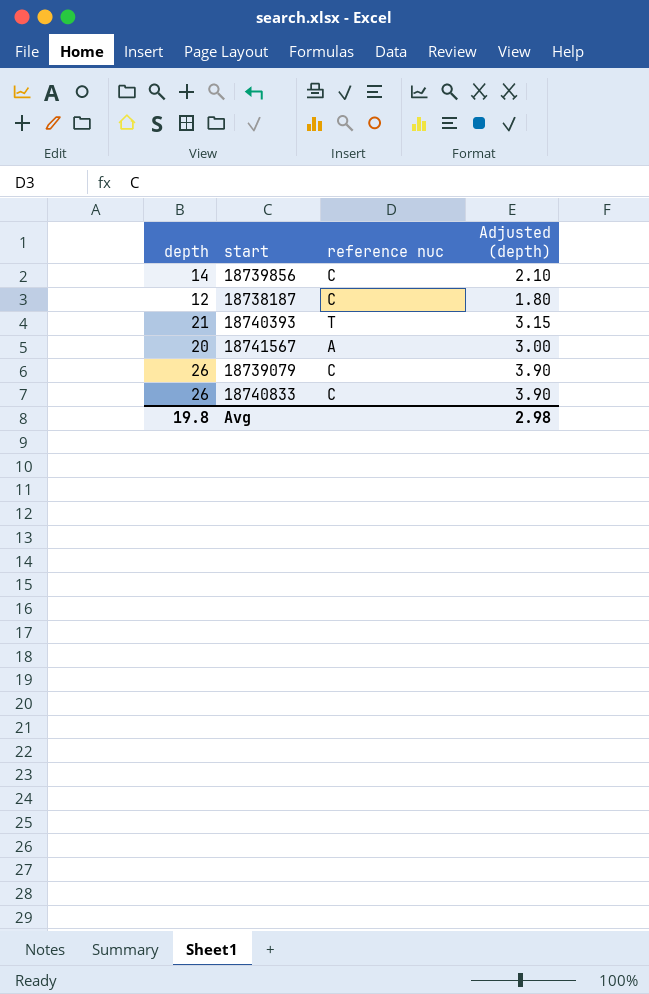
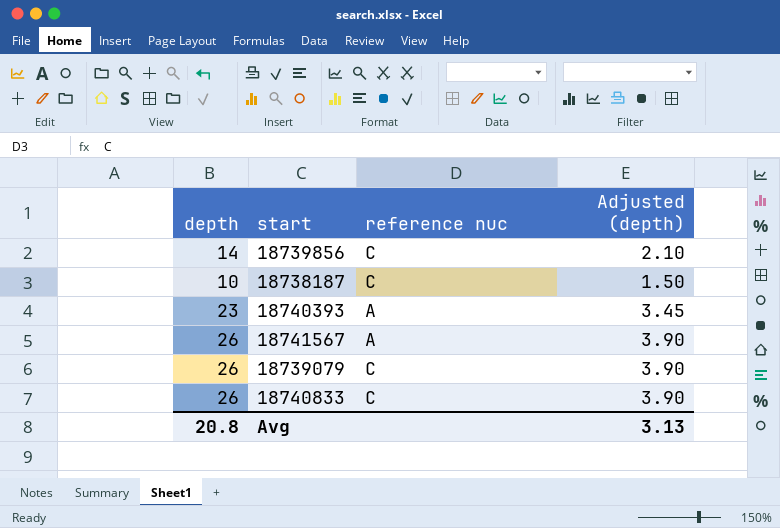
18738187 | depth: 12 -> 10
18738187 | Adjusted (depth): 1.80 -> 1.50
18740393 | depth: 21 -> 23
18740393 | reference nuc: T -> A
18740393 | Adjusted (depth): 3.15 -> 3.45
18741567 | depth: 20 -> 26
18741567 | Adjusted (depth): 3.00 -> 3.90
Avg | depth: 19.8 -> 20.8
Avg | Adjusted (depth): 2.98 -> 3.13

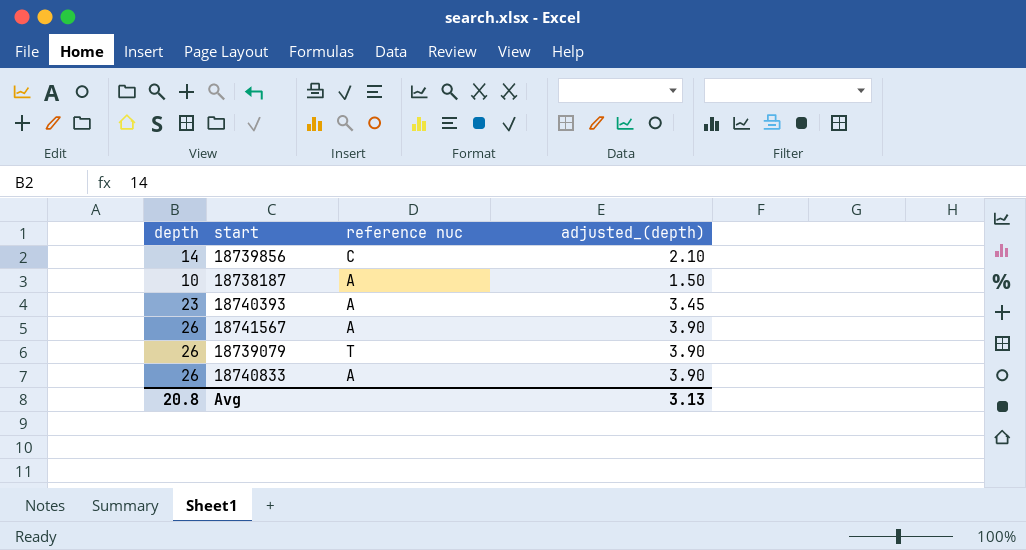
column name: Adjusted (depth) -> adjusted_(depth)
18738187 | reference nuc: C -> A
18739079 | reference nuc: C -> T
18740833 | reference nuc: C -> A

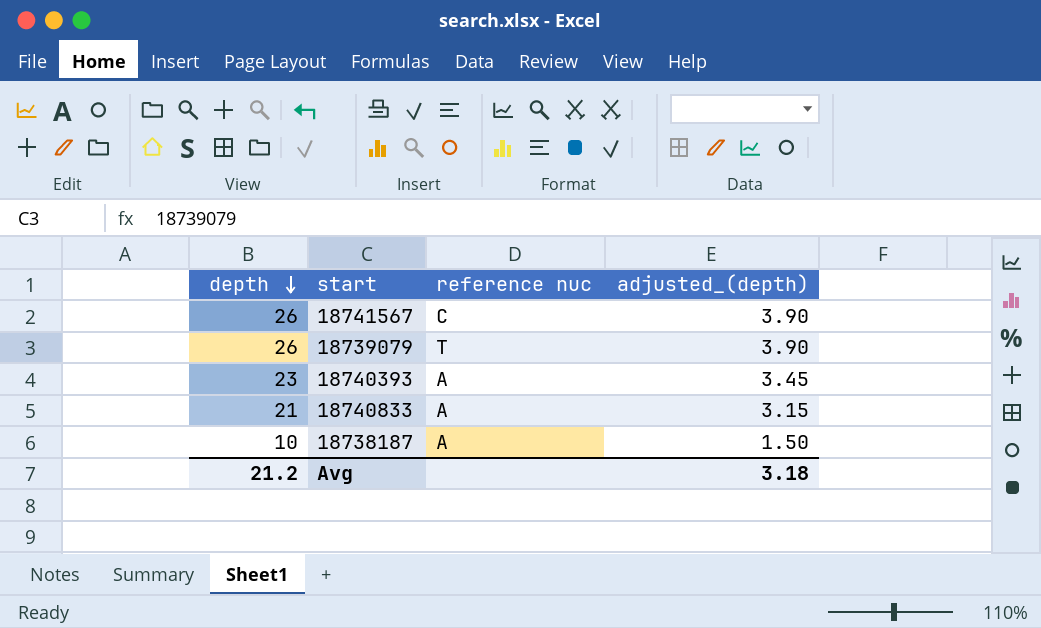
row order: none -> depth descending
row 18739856: 14 | C | 2.10 -> none
18741567 | reference nuc: A -> C
18740833 | depth: 26 -> 21
18740833 | adjusted_(depth): 3.90 -> 3.15
Avg | depth: 20.8 -> 21.2
Avg | adjusted_(depth): 3.13 -> 3.18

